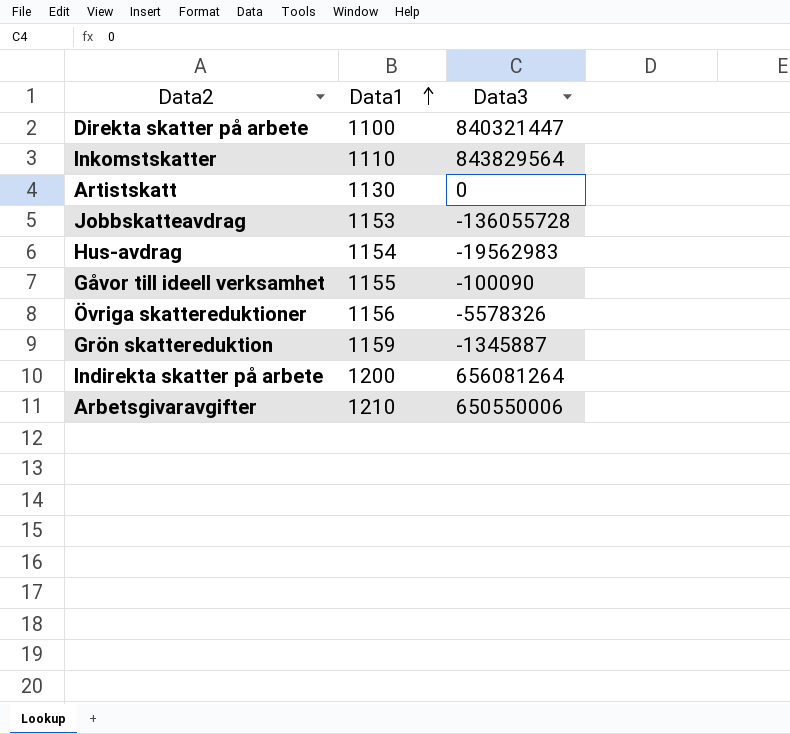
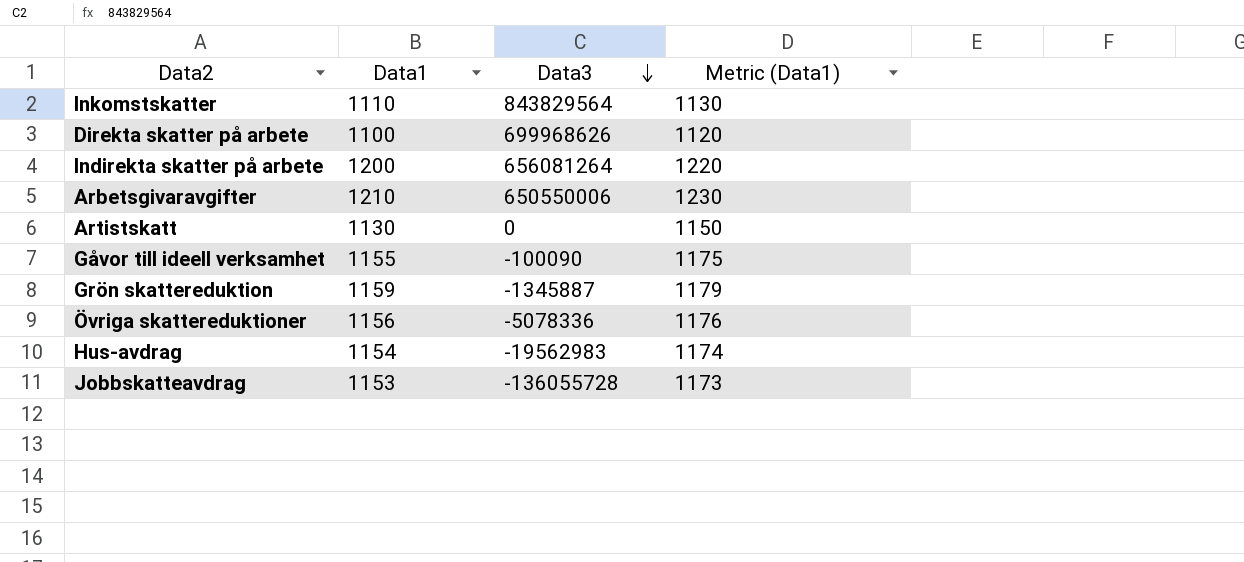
row order: Data1 ascending -> Data3 descending
column Metric (Data1) | formula: none -> [Data1] + 20
Direkta skatter på arbete | Data3: 840321447 -> 699968626
Övriga skattereduktioner | Data3: -5578326 -> -5078336

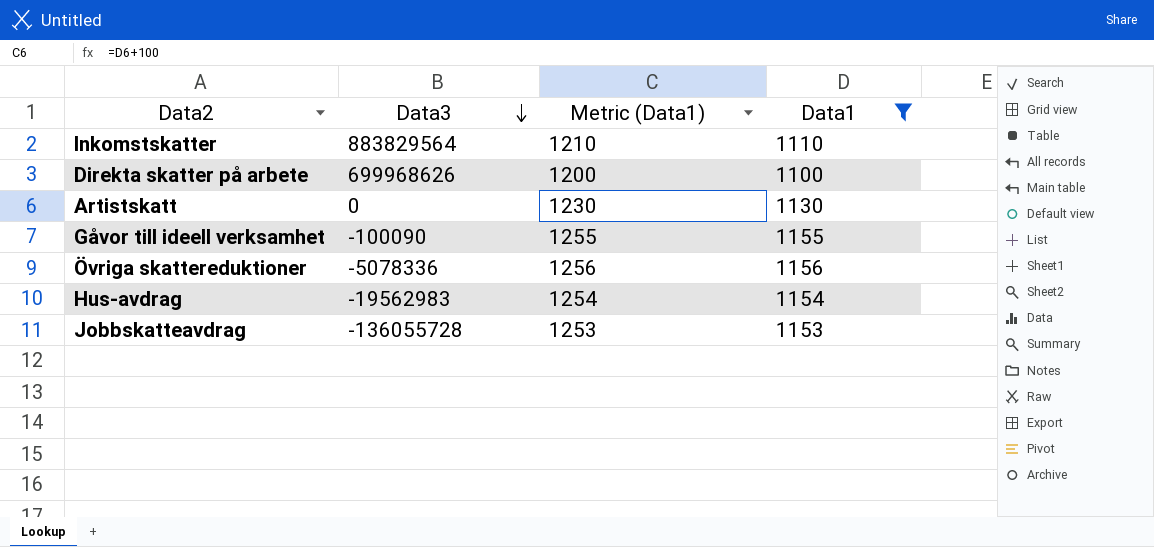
filter: none -> Data1 <= 1156
column Metric (Data1) | formula: [Data1] + 20 -> [Data1] + 100
column Data1 | position: 2 -> 4
Inkomstskatter | Data3: 843829564 -> 883829564

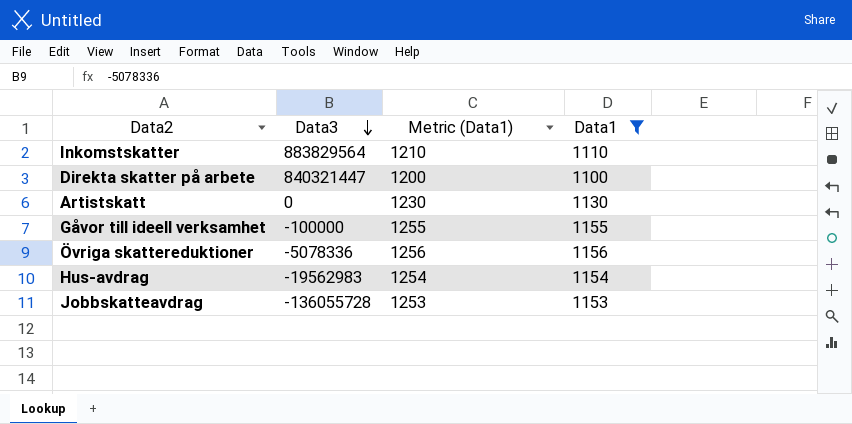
Direkta skatter på arbete | Data3: 699968626 -> 840321447
Gåvor till ideell verksamhet | Data3: -100090 -> -100000

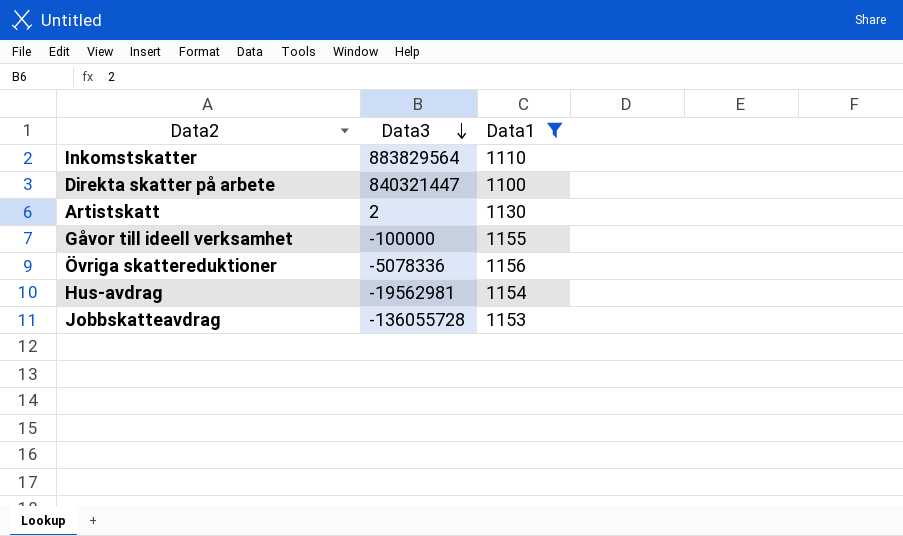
column Metric (Data1) | formula: [Data1] + 100 -> none
Artistskatt | Data3: 0 -> 2
Hus-avdrag | Data3: -19562983 -> -19562981

